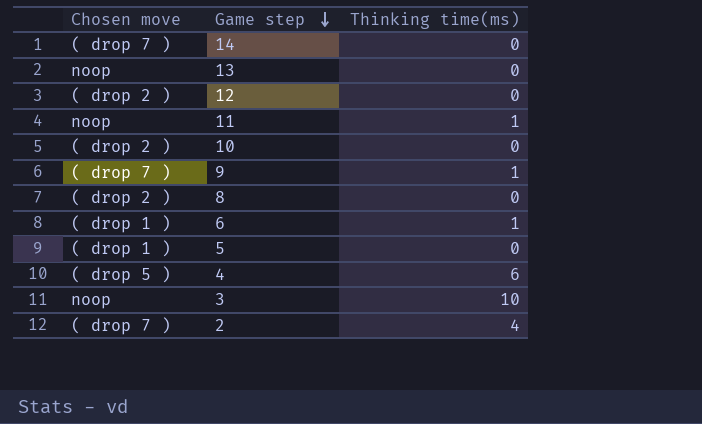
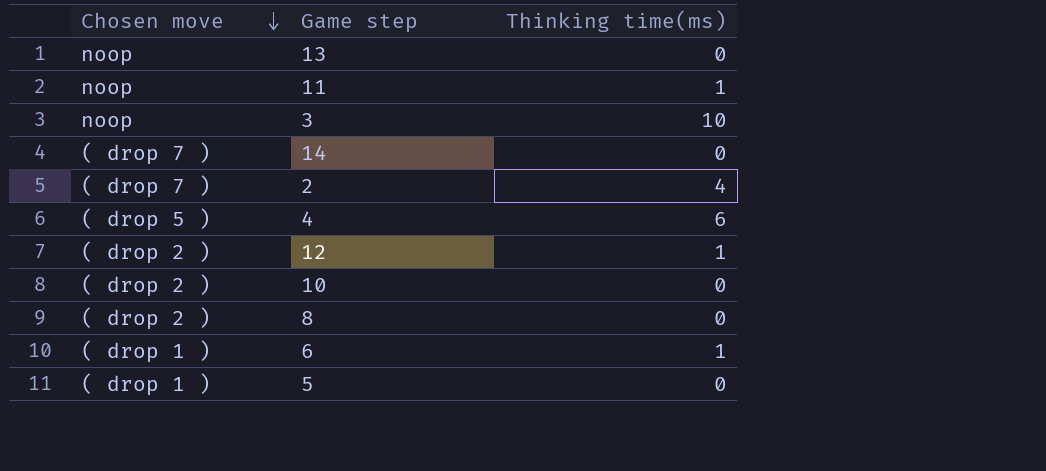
row order: Game step descending -> Chosen move descending
row 9: ( drop 7 ) | 1 -> none
12 | Thinking time(ms): 0 -> 1

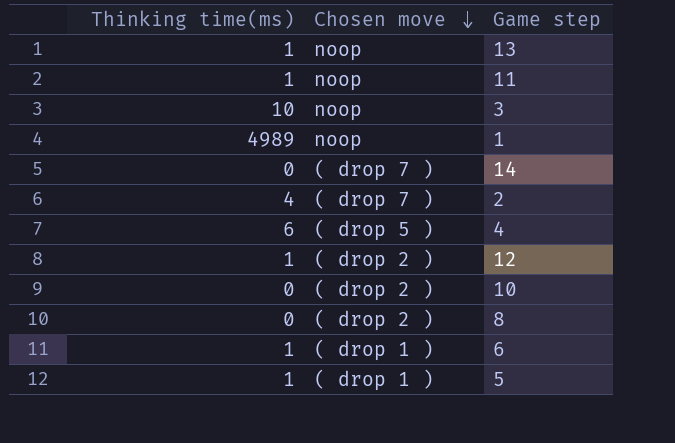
column Thinking time(ms) | position: 3 -> 1
13 | Thinking time(ms): 0 -> 1
row 1: none -> 4989 | noop
5 | Thinking time(ms): 0 -> 1

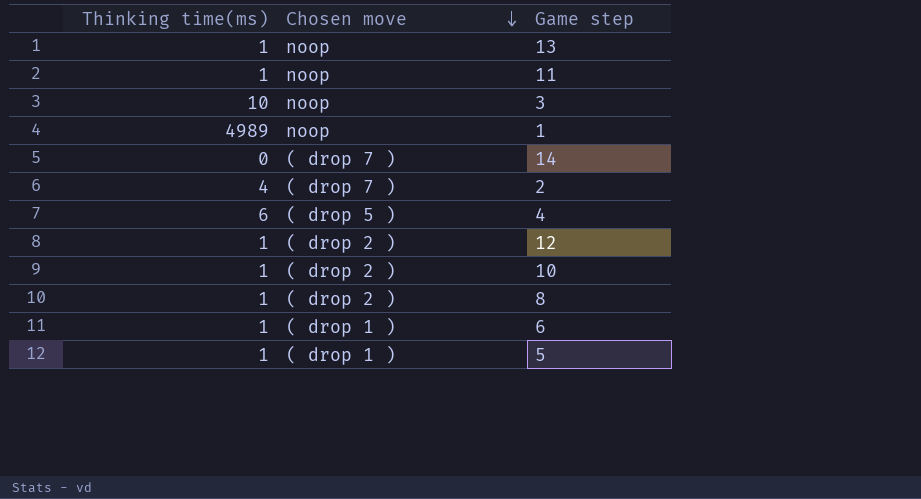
10 | Thinking time(ms): 0 -> 1
8 | Thinking time(ms): 0 -> 1

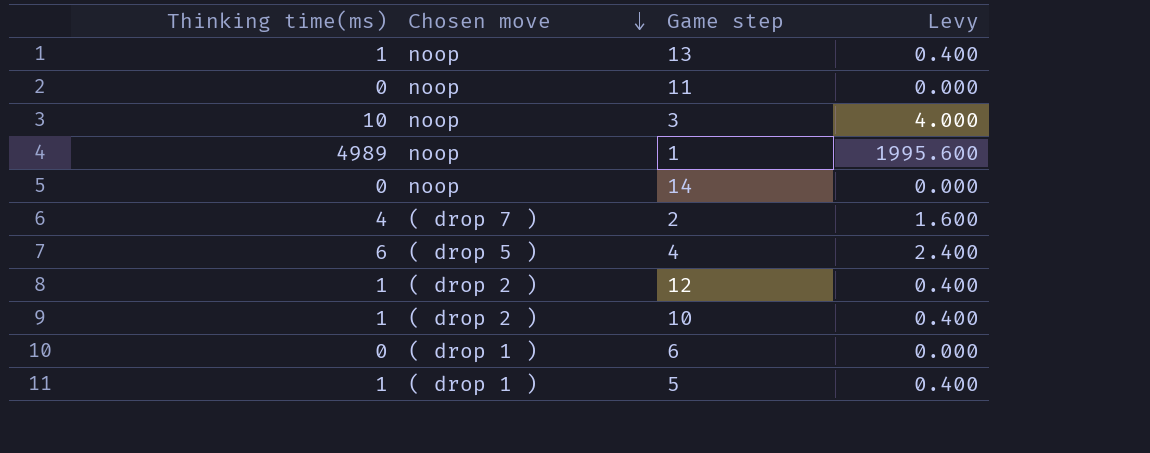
column Levy | formula: none -> [Thinking time(ms)] * 0.4
row 8: 1 | ( drop 2 ) -> none
11 | Thinking time(ms): 1 -> 0
14 | Chosen move: ( drop 7 ) -> noop
6 | Thinking time(ms): 1 -> 0

